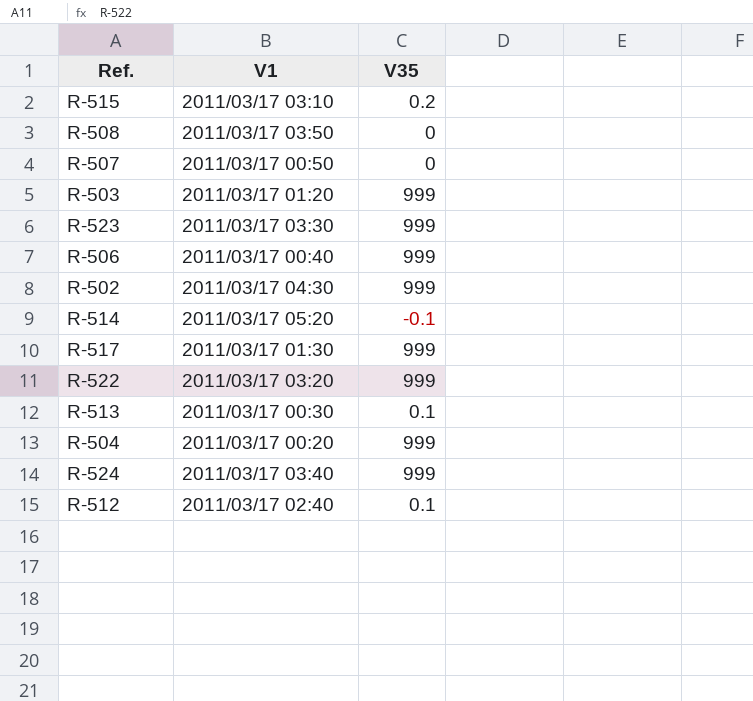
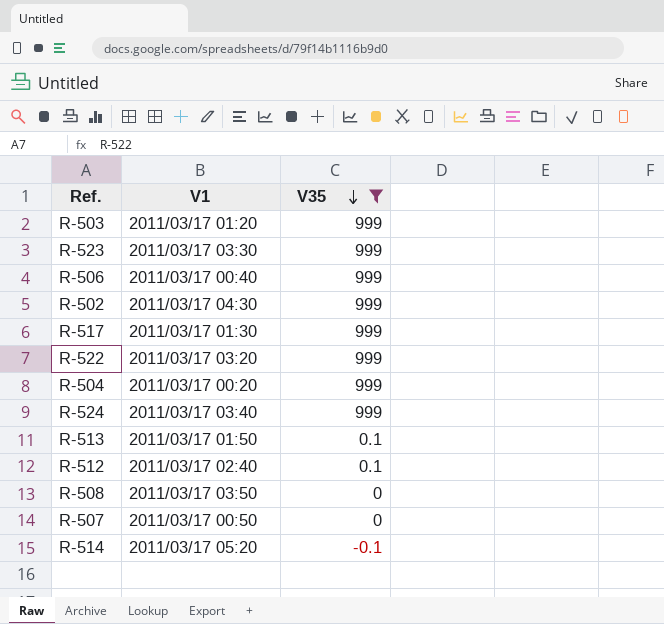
filter: none -> V35 != 0.2
row order: none -> V35 descending
R-513 | V1: 2011/03/17 00:30 -> 2011/03/17 01:50

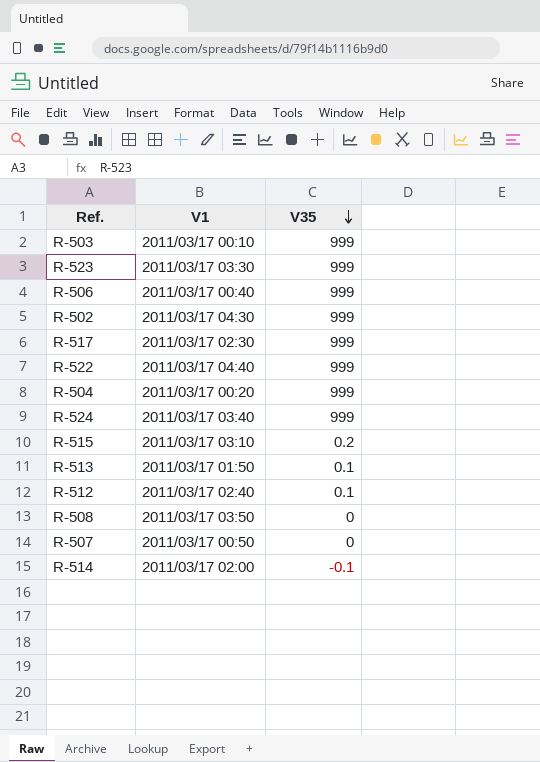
filter: V35 != 0.2 -> none
R-503 | V1: 2011/03/17 01:20 -> 2011/03/17 00:10
R-517 | V1: 2011/03/17 01:30 -> 2011/03/17 02:30
R-522 | V1: 2011/03/17 03:20 -> 2011/03/17 04:40
R-514 | V1: 2011/03/17 05:20 -> 2011/03/17 02:00

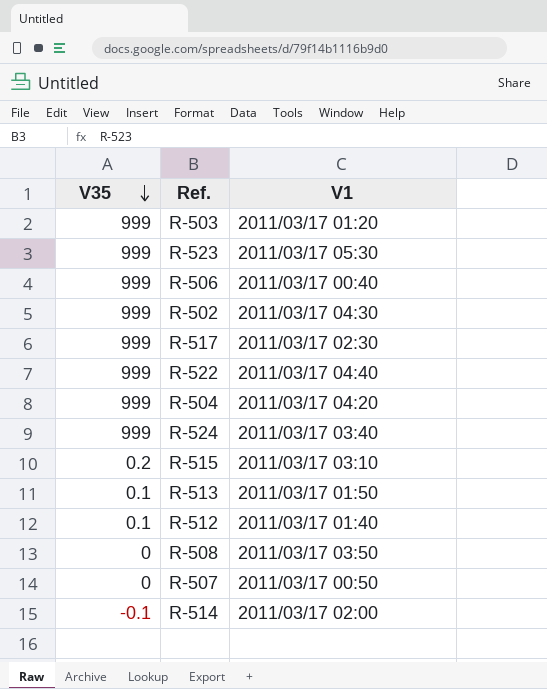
column V35 | position: 3 -> 1
R-503 | V1: 2011/03/17 00:10 -> 2011/03/17 01:20
R-523 | V1: 2011/03/17 03:30 -> 2011/03/17 05:30
R-504 | V1: 2011/03/17 00:20 -> 2011/03/17 04:20
R-512 | V1: 2011/03/17 02:40 -> 2011/03/17 01:40

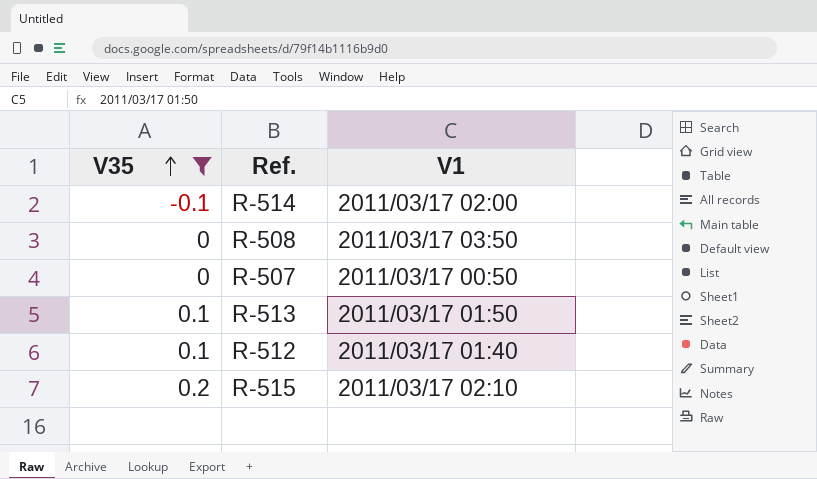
filter: none -> V35 != 999
row order: V35 descending -> V35 ascending
R-515 | V1: 2011/03/17 03:10 -> 2011/03/17 02:10

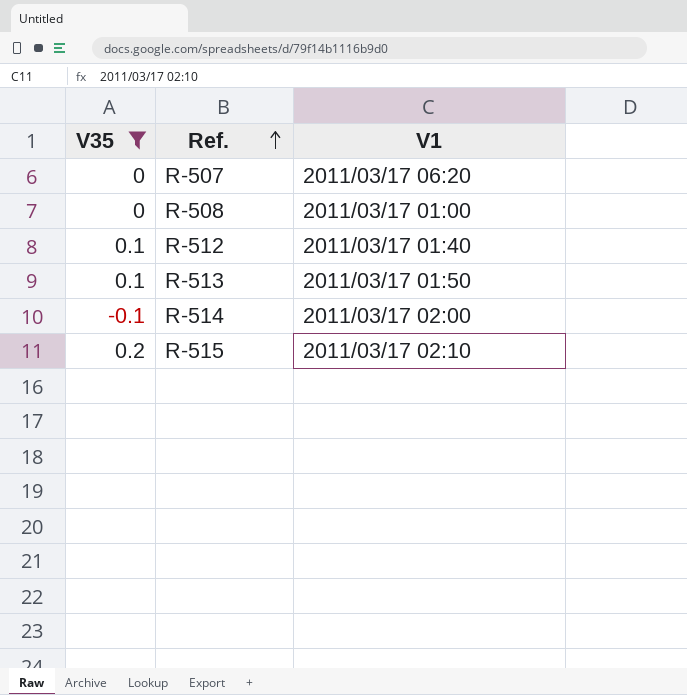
row order: V35 ascending -> Ref. ascending
R-507 | V1: 2011/03/17 00:50 -> 2011/03/17 06:20
R-508 | V1: 2011/03/17 03:50 -> 2011/03/17 01:00

